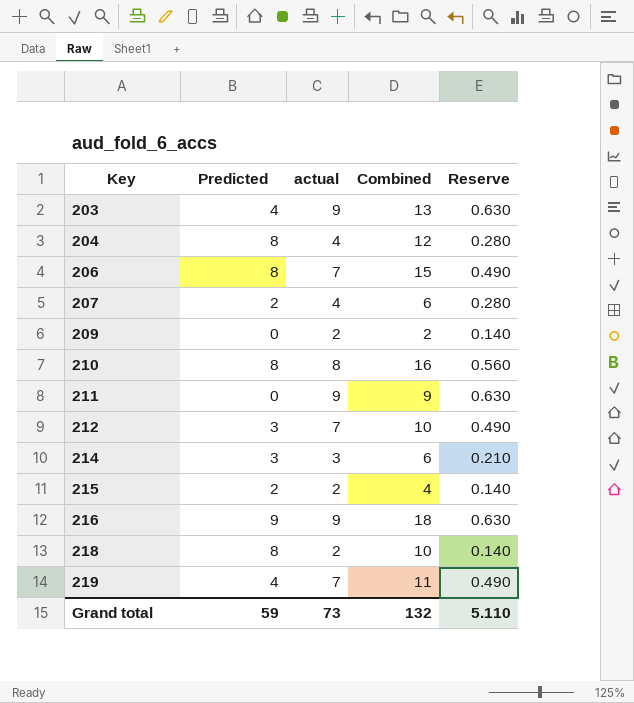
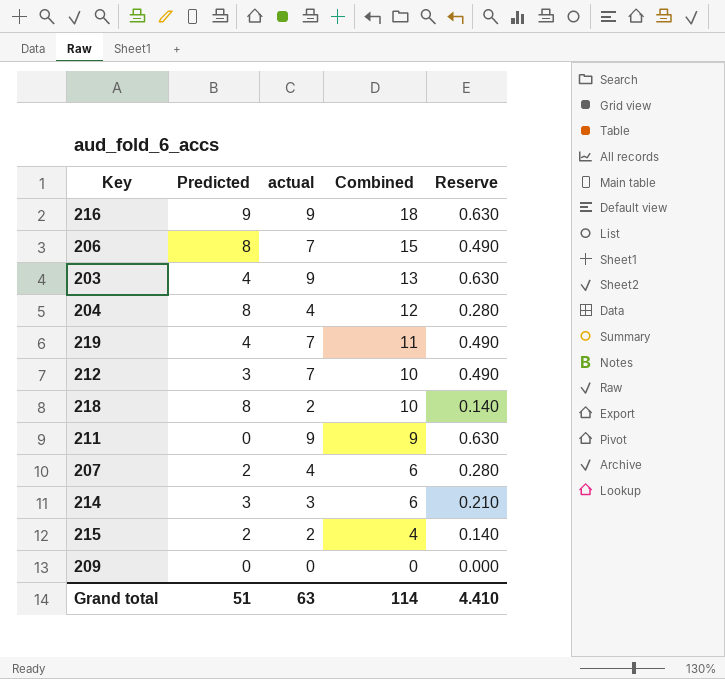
row order: Key ascending -> Combined descending
row 210: 8 | 8 | 16 | 0.560 -> none
209 | actual: 2 -> 0
209 | Combined: 2 -> 0
209 | Reserve: 0.140 -> 0.000
Grand total | Predicted: 59 -> 51
Grand total | actual: 73 -> 63
Grand total | Combined: 132 -> 114
Grand total | Reserve: 5.110 -> 4.410

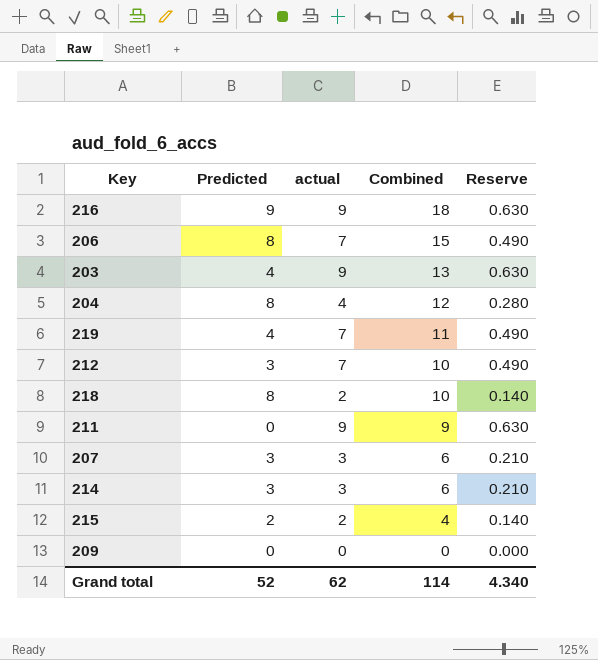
207 | Predicted: 2 -> 3
207 | actual: 4 -> 3
207 | Reserve: 0.280 -> 0.210
Grand total | Predicted: 51 -> 52
Grand total | actual: 63 -> 62
Grand total | Reserve: 4.410 -> 4.340

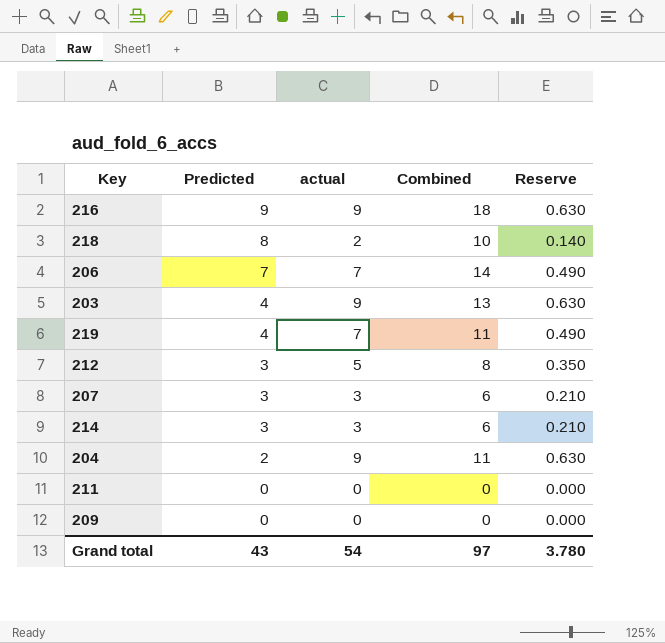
row order: Combined descending -> Predicted descending
row 215: 2 | 2 | 4 | 0.140 -> none
206 | Predicted: 8 -> 7
206 | Combined: 15 -> 14
212 | actual: 7 -> 5
212 | Combined: 10 -> 8
212 | Reserve: 0.490 -> 0.350
204 | Predicted: 8 -> 2
204 | actual: 4 -> 9
204 | Combined: 12 -> 11
204 | Reserve: 0.280 -> 0.630
211 | actual: 9 -> 0
211 | Combined: 9 -> 0
211 | Reserve: 0.630 -> 0.000
Grand total | Predicted: 52 -> 43
Grand total | actual: 62 -> 54
Grand total | Combined: 114 -> 97
Grand total | Reserve: 4.340 -> 3.780

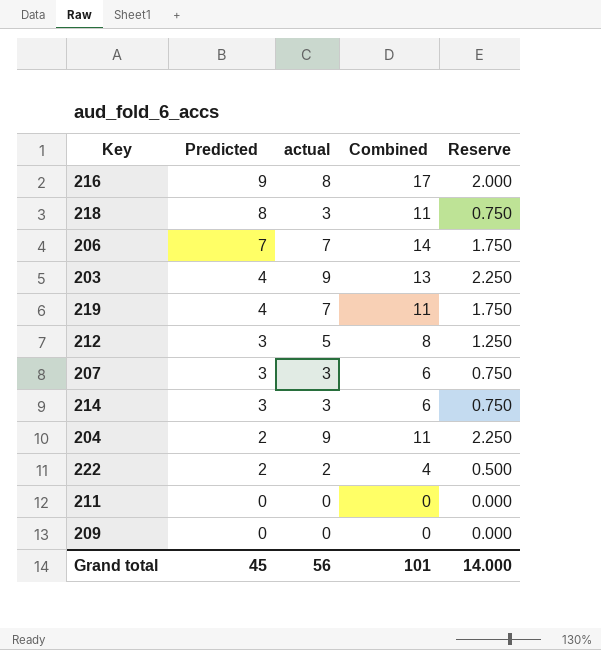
column Reserve | formula: [actual] * 0.07 -> [actual] * 0.25
216 | actual: 9 -> 8
216 | Combined: 18 -> 17
218 | actual: 2 -> 3
218 | Combined: 10 -> 11
row 222: none -> 2 | 2 | 4 | 0.500
Grand total | Predicted: 43 -> 45
Grand total | actual: 54 -> 56
Grand total | Combined: 97 -> 101
Grand total | Reserve: 3.780 -> 14.000

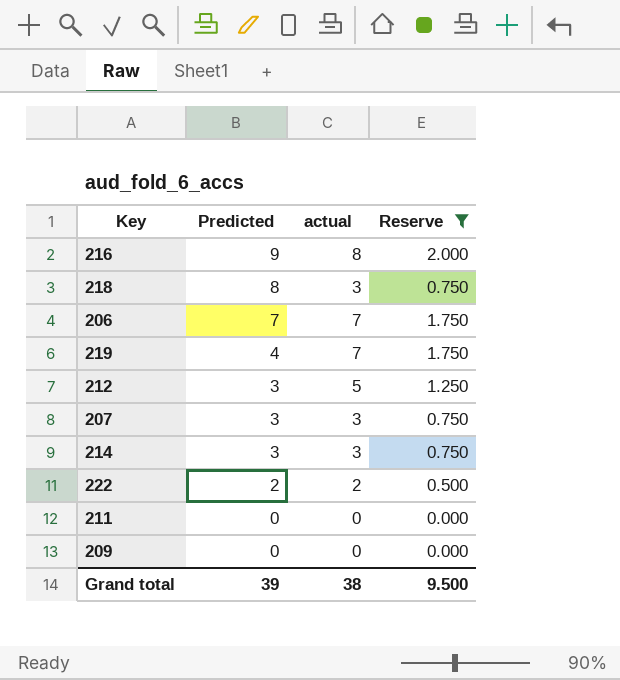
filter: none -> Reserve != 2.250
column Combined | formula: [Predicted] + [actual] -> none
Grand total | Predicted: 45 -> 39
Grand total | actual: 56 -> 38
Grand total | Reserve: 14.000 -> 9.500

